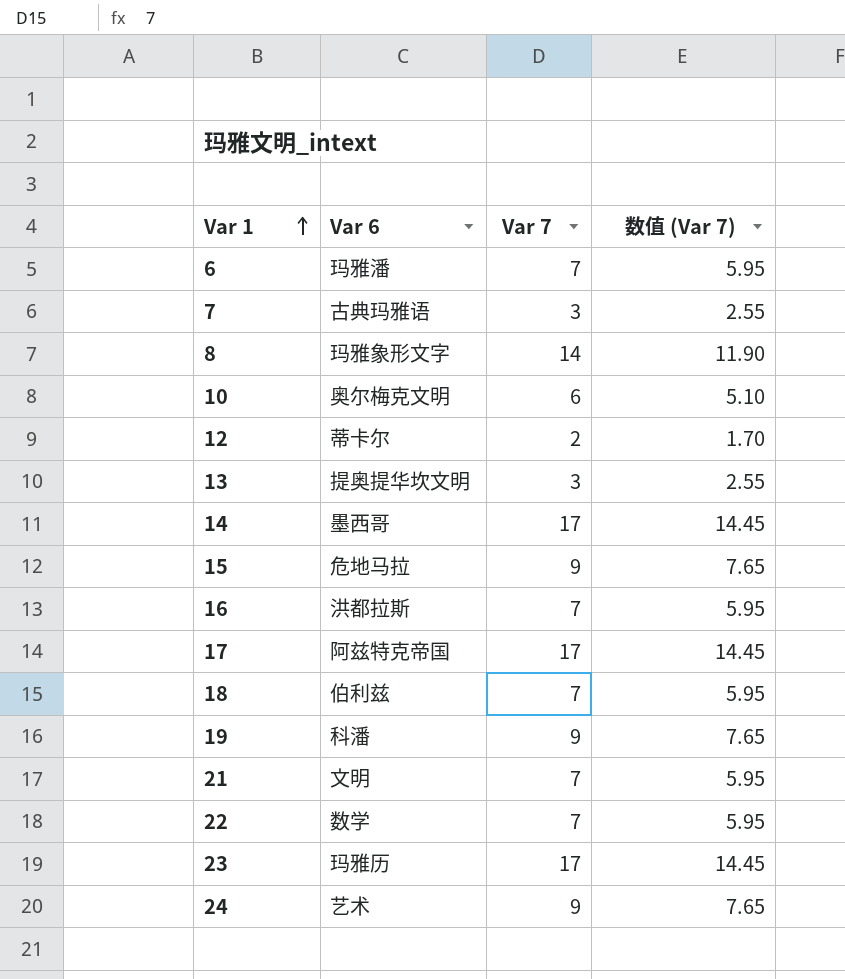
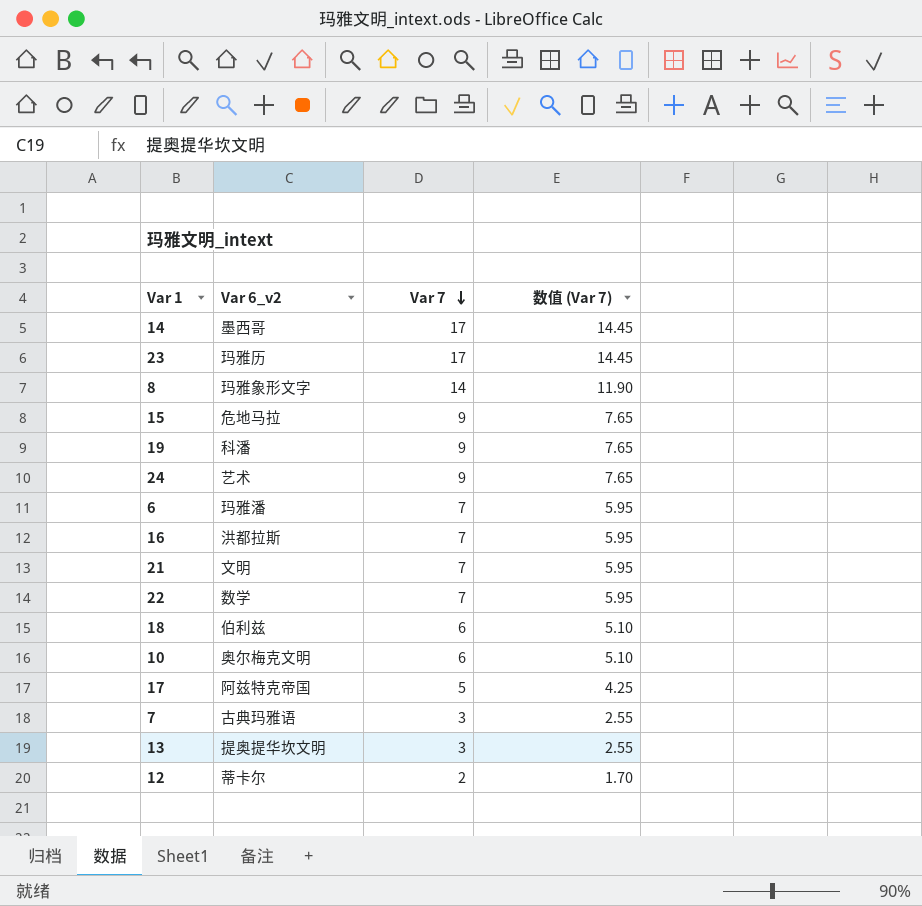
row order: Var 1 ascending -> Var 7 descending
column name: Var 6 -> Var 6_v2
18 | Var 7: 7 -> 6
18 | 数值 (Var 7): 5.95 -> 5.10
17 | Var 7: 17 -> 5
17 | 数值 (Var 7): 14.45 -> 4.25

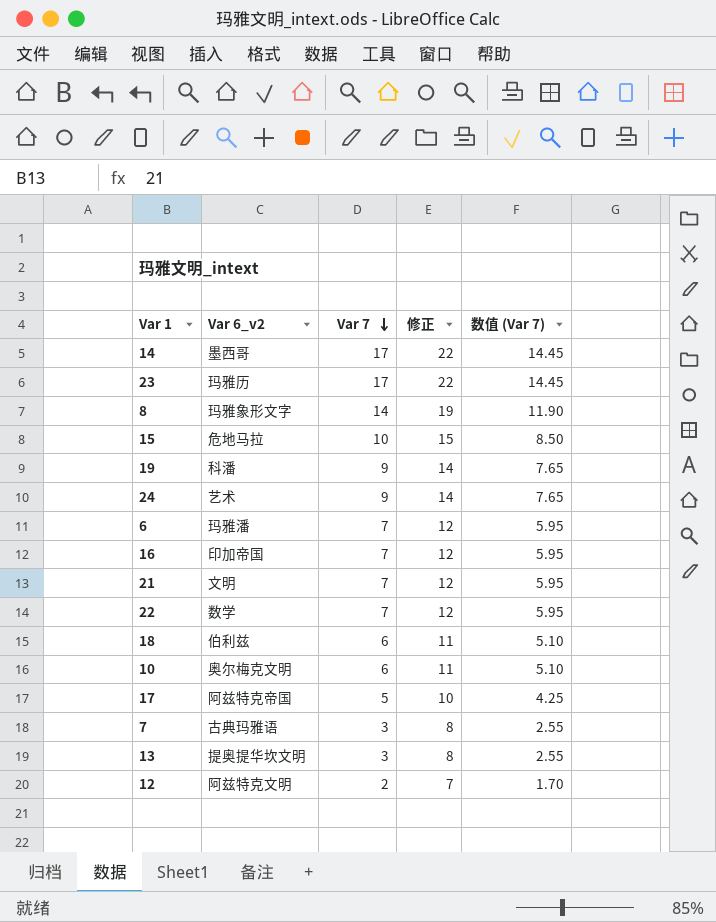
column 修正 | formula: none -> [Var 7] + 5
15 | Var 7: 9 -> 10
15 | 数值 (Var 7): 7.65 -> 8.50
16 | Var 6_v2: 洪都拉斯 -> 印加帝国
12 | Var 6_v2: 蒂卡尔 -> 阿兹特克文明

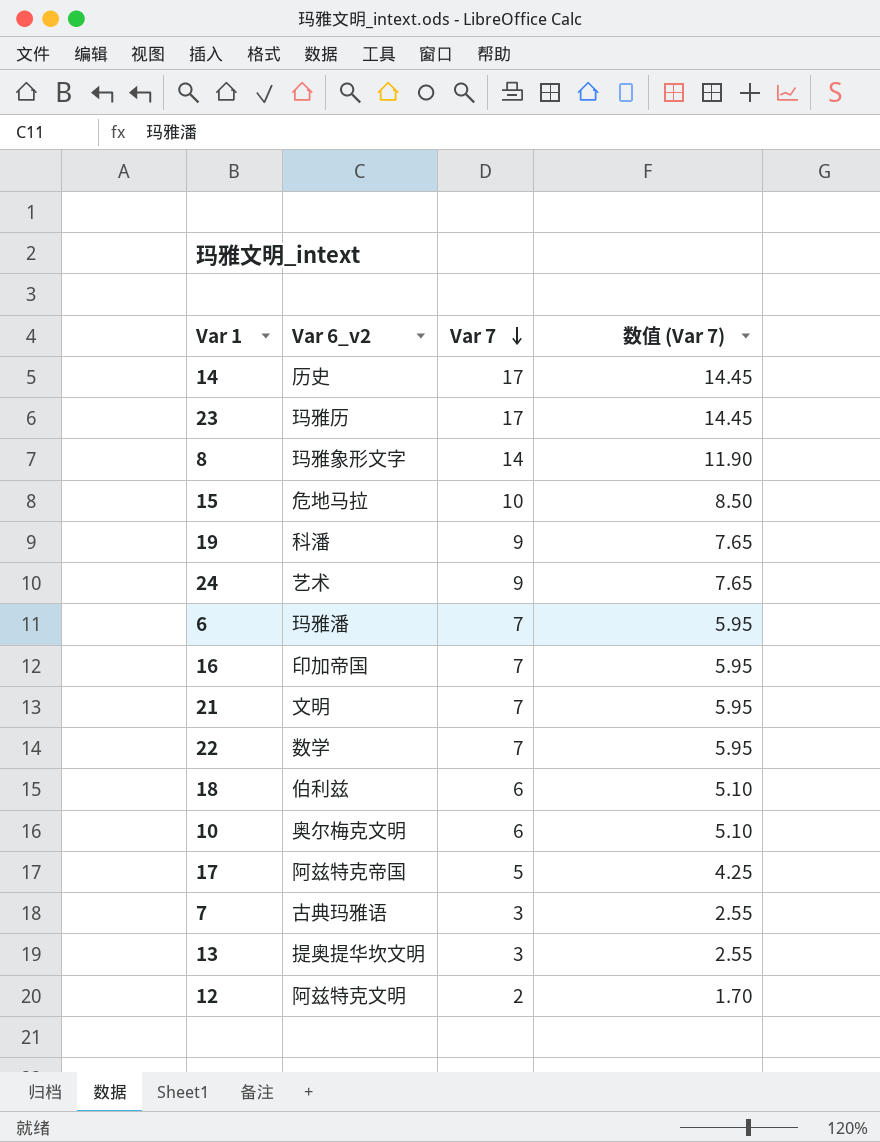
column 修正 | formula: [Var 7] + 5 -> none
14 | Var 6_v2: 墨西哥 -> 历史

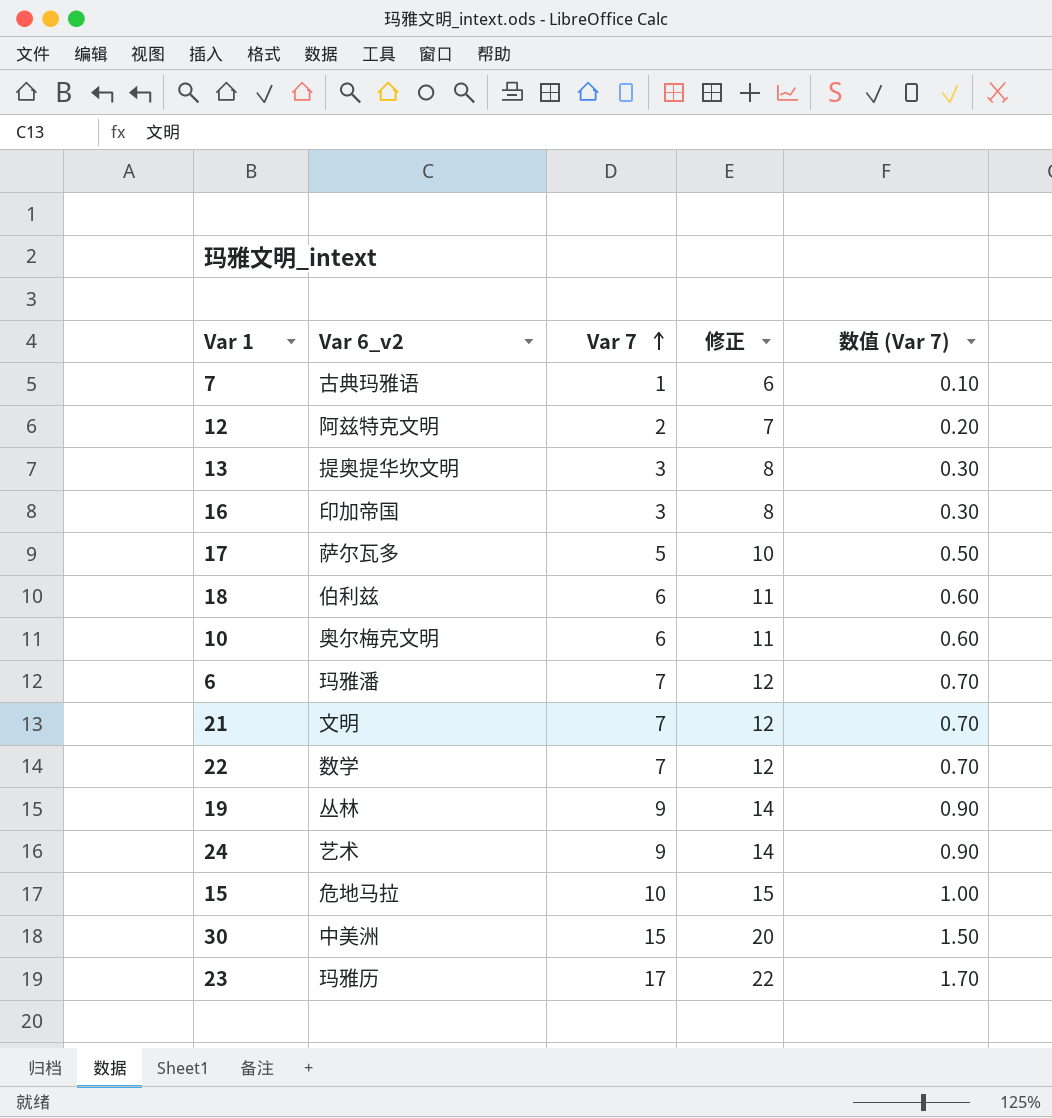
row order: Var 7 descending -> Var 7 ascending
column 修正 | formula: none -> [Var 7] + 5
column 数值 (Var 7) | formula: [Var 7] * 0.85 -> [Var 7] * 0.1
row 14: 历史 | 17 | 14.45 -> none
row 8: 玛雅象形文字 | 14 | 11.90 -> none
7 | Var 7: 3 -> 1
16 | Var 7: 7 -> 3
17 | Var 6_v2: 阿兹特克帝国 -> 萨尔瓦多
19 | Var 6_v2: 科潘 -> 丛林
row 30: none -> 中美洲 | 15 | 20 | 1.50

